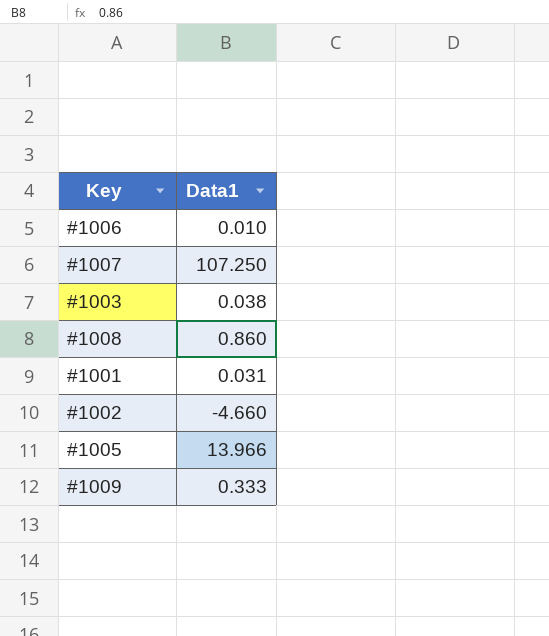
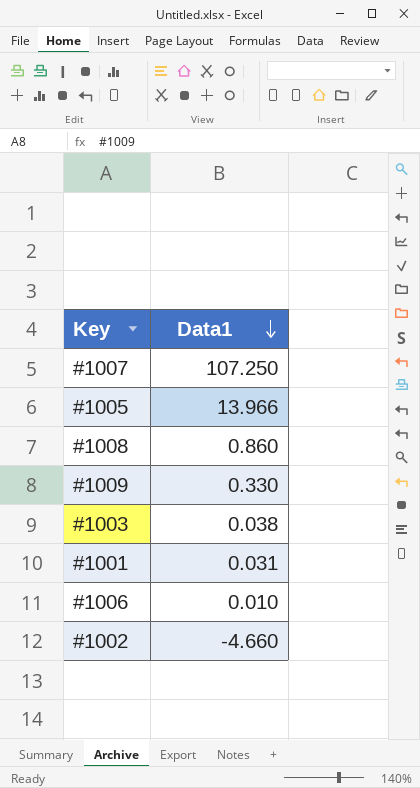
row order: none -> Data1 descending
#1009 | Data1: 0.333 -> 0.330

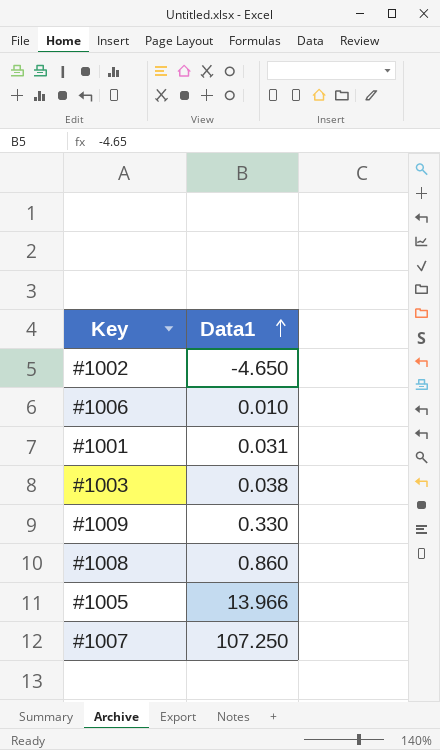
row order: Data1 descending -> Data1 ascending
#1002 | Data1: -4.660 -> -4.650

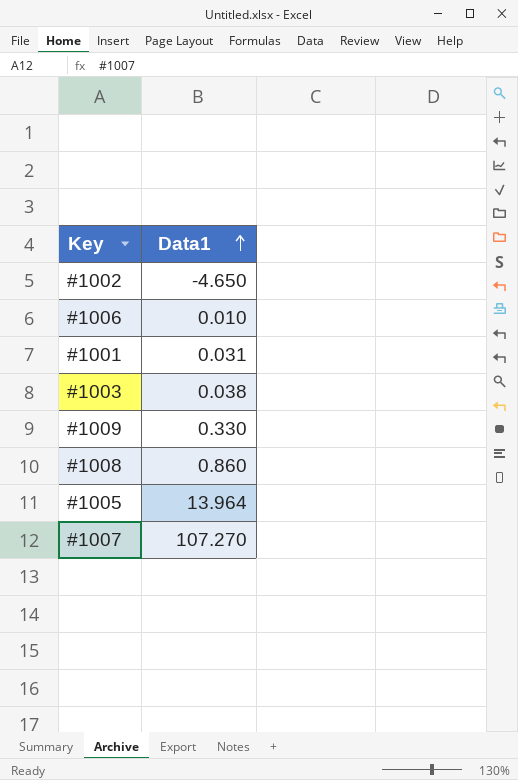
#1005 | Data1: 13.966 -> 13.964
#1007 | Data1: 107.250 -> 107.270

